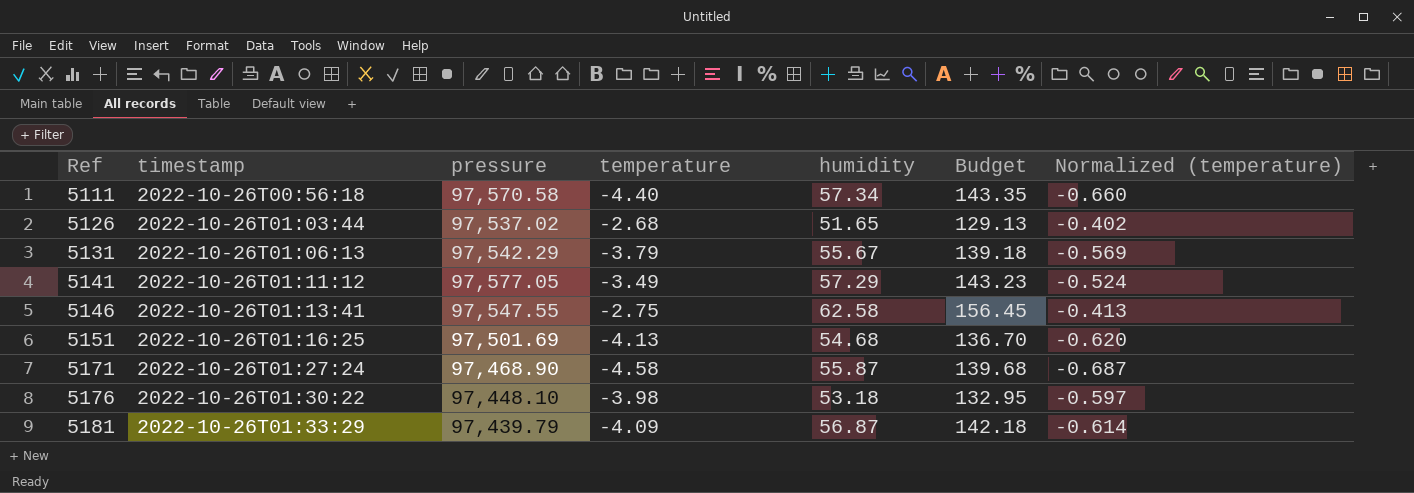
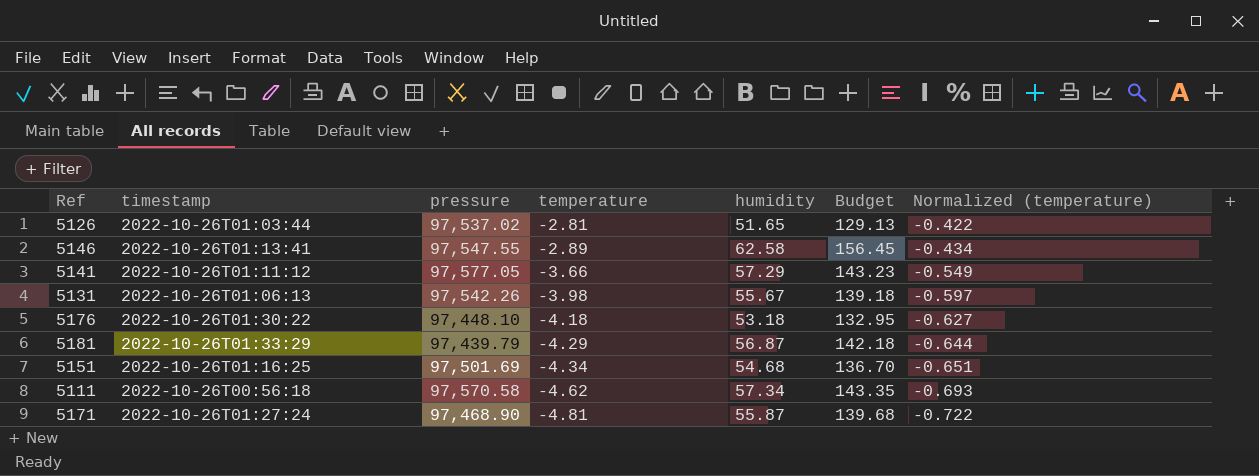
row order: Ref ascending -> temperature descending
5126 | temperature: -2.68 -> -2.81
5126 | Normalized (temperature): -0.402 -> -0.422
5146 | temperature: -2.75 -> -2.89
5146 | Normalized (temperature): -0.413 -> -0.434
5141 | temperature: -3.49 -> -3.66
5141 | Normalized (temperature): -0.524 -> -0.549
5131 | pressure: 97,542.29 -> 97,542.26
5131 | temperature: -3.79 -> -3.98
5131 | Normalized (temperature): -0.569 -> -0.597
5176 | temperature: -3.98 -> -4.18
5176 | Normalized (temperature): -0.597 -> -0.627
5181 | temperature: -4.09 -> -4.29
5181 | Normalized (temperature): -0.614 -> -0.644
5151 | temperature: -4.13 -> -4.34
5151 | Normalized (temperature): -0.620 -> -0.651
5111 | temperature: -4.40 -> -4.62
5111 | Normalized (temperature): -0.660 -> -0.693
5171 | temperature: -4.58 -> -4.81
5171 | Normalized (temperature): -0.687 -> -0.722

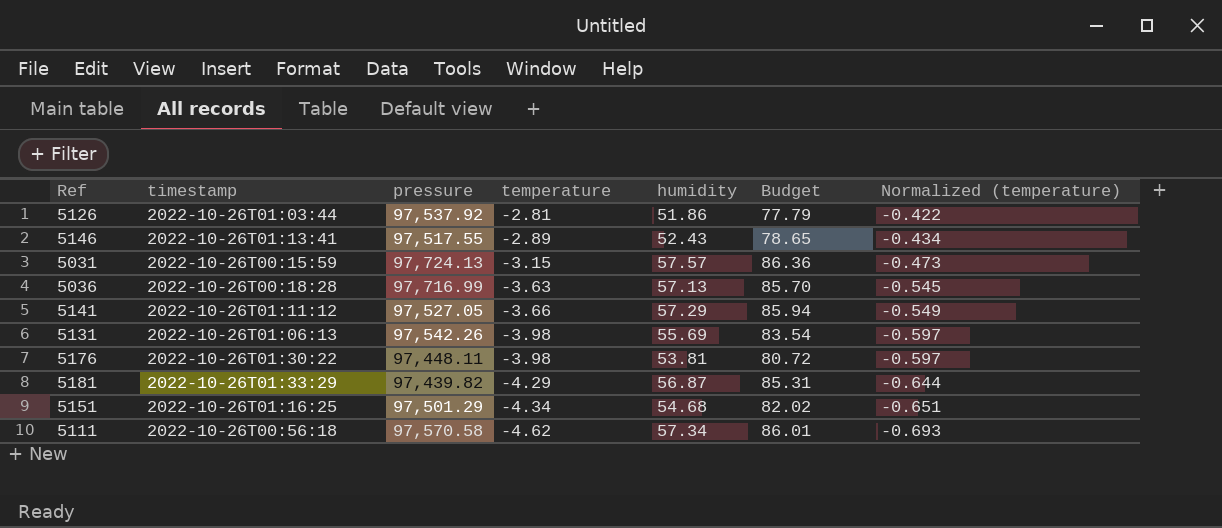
column Budget | formula: [humidity] * 2.5 -> [humidity] * 1.5
row 5171: 2022-10-26T01:27:24 | 97,468.90 | -4.81 | 55.87 | 139.68 | -0.722 -> none
5126 | pressure: 97,537.02 -> 97,537.92
5126 | humidity: 51.65 -> 51.86
5146 | pressure: 97,547.55 -> 97,517.55
5146 | humidity: 62.58 -> 52.43
row 5031: none -> 2022-10-26T00:15:59 | 97,724.13 | -3.15 | 57.57 | 86.36 | -0.473
row 5036: none -> 2022-10-26T00:18:28 | 97,716.99 | -3.63 | 57.13 | 85.70 | -0.545
5141 | pressure: 97,577.05 -> 97,527.05
5131 | humidity: 55.67 -> 55.69
5176 | pressure: 97,448.10 -> 97,448.11
5176 | temperature: -4.18 -> -3.98
5176 | humidity: 53.18 -> 53.81
5176 | Normalized (temperature): -0.627 -> -0.597
5181 | pressure: 97,439.79 -> 97,439.82
5151 | pressure: 97,501.69 -> 97,501.29

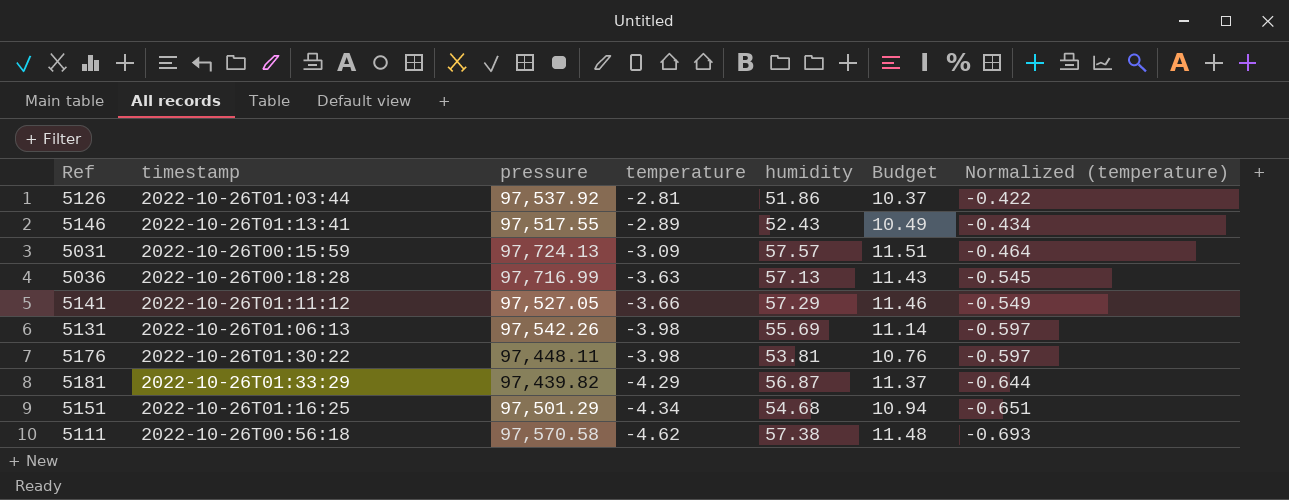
column Budget | formula: [humidity] * 1.5 -> [humidity] * 0.2
5031 | temperature: -3.15 -> -3.09
5031 | Normalized (temperature): -0.473 -> -0.464
5111 | humidity: 57.34 -> 57.38

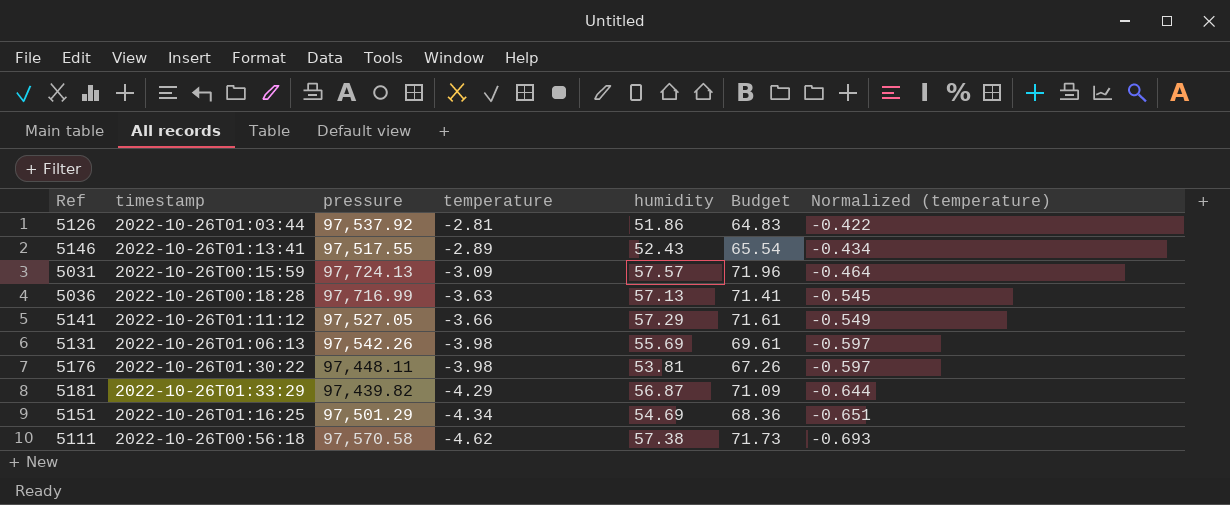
column Budget | formula: [humidity] * 0.2 -> [humidity] * 1.25
5151 | humidity: 54.68 -> 54.69

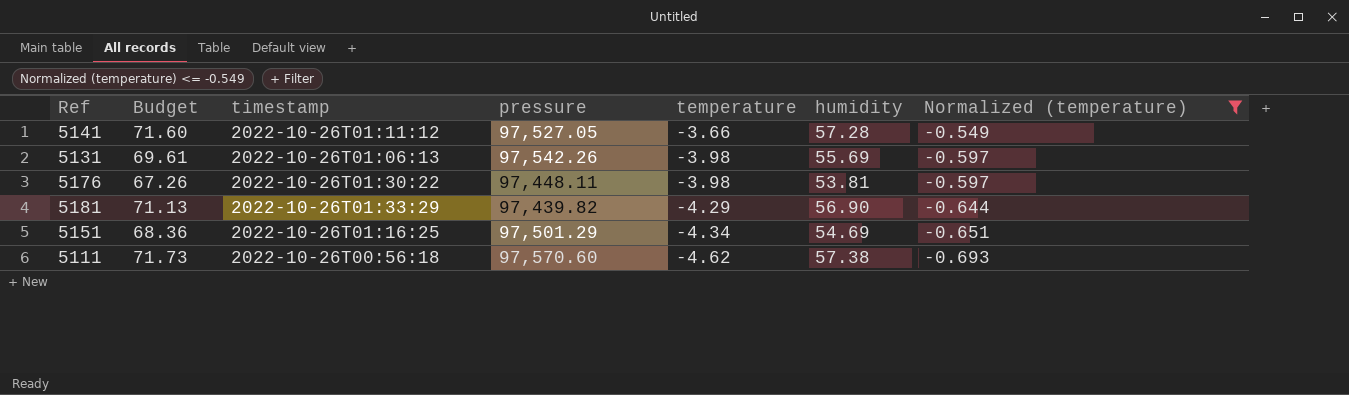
filter: none -> Normalized (temperature) <= -0.549
column Budget | position: 6 -> 2
5141 | Budget: 71.61 -> 71.60
5141 | humidity: 57.29 -> 57.28
5181 | Budget: 71.09 -> 71.13
5181 | humidity: 56.87 -> 56.90
5111 | pressure: 97,570.58 -> 97,570.60

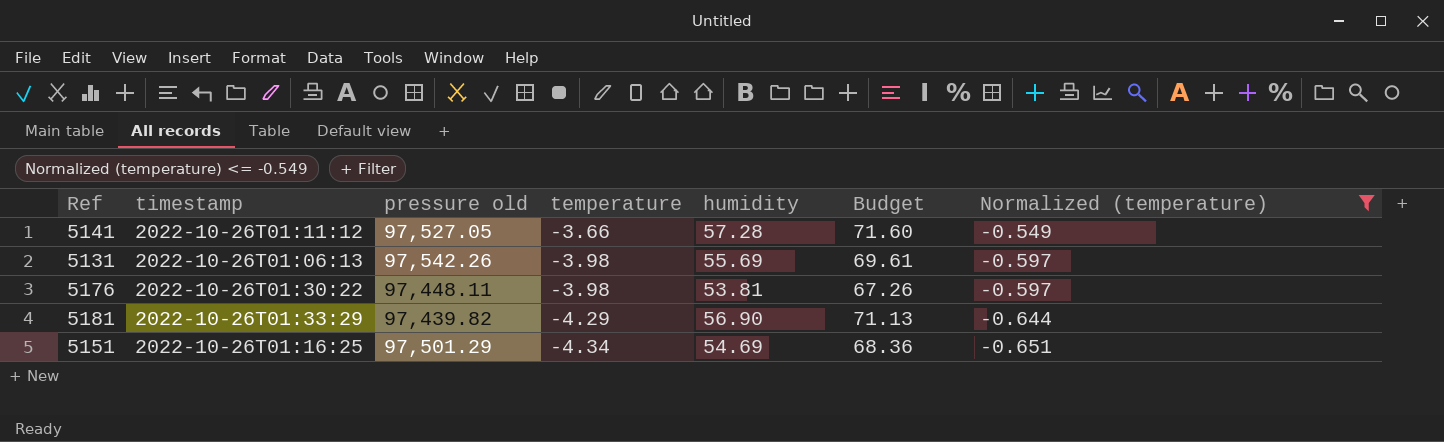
column name: pressure -> pressure old
column Budget | position: 2 -> 6
row 5111: 71.73 | 2022-10-26T00:56:18 | 97,570.60 | -4.62 | 57.38 | -0.693 -> none

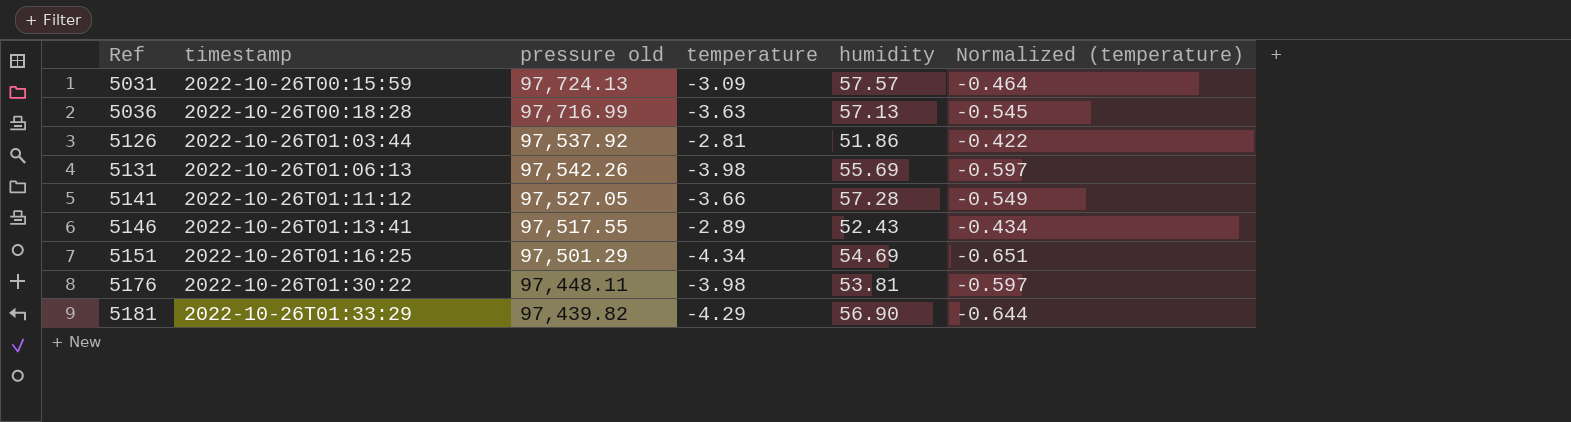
filter: Normalized (temperature) <= -0.549 -> none
row order: temperature descending -> Ref ascending
column Budget | formula: [humidity] * 1.25 -> none

